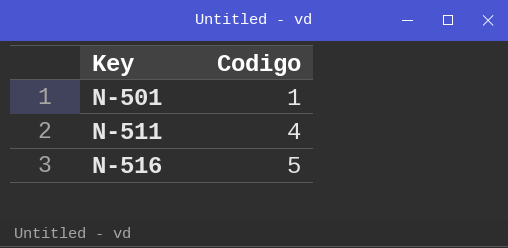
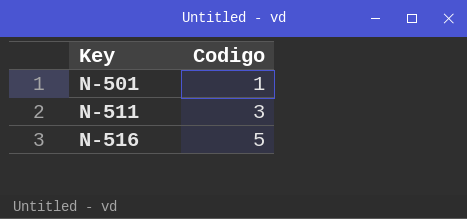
N-511 | Codigo: 4 -> 3

